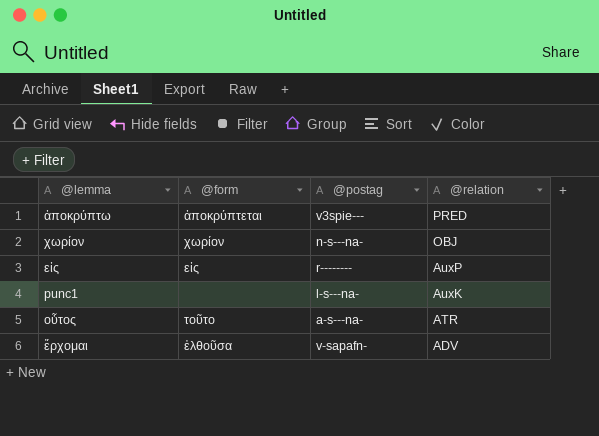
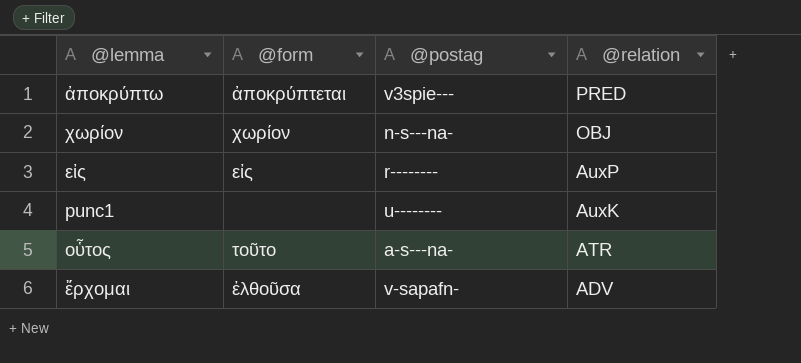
punc1 | @postag: l-s---na- -> u--------

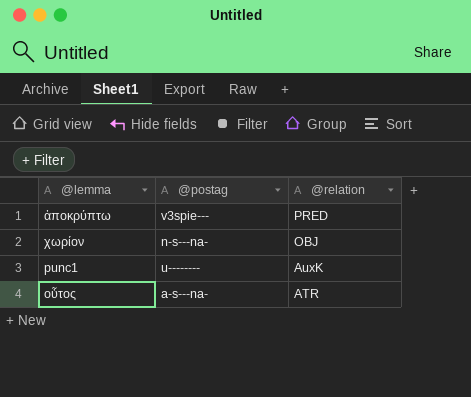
column @form | position: 2 -> none
row εἰς: εἰς | r-------- | AuxP -> none
row ἔρχομαι: ἐλθοῦσα | v-sapafn- | ADV -> none

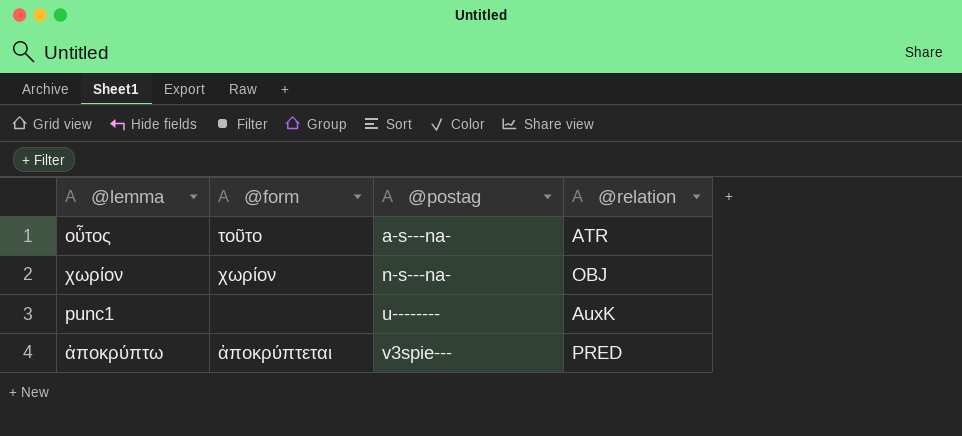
row order: @relation descending -> @postag ascending
column @form | position: none -> 2

